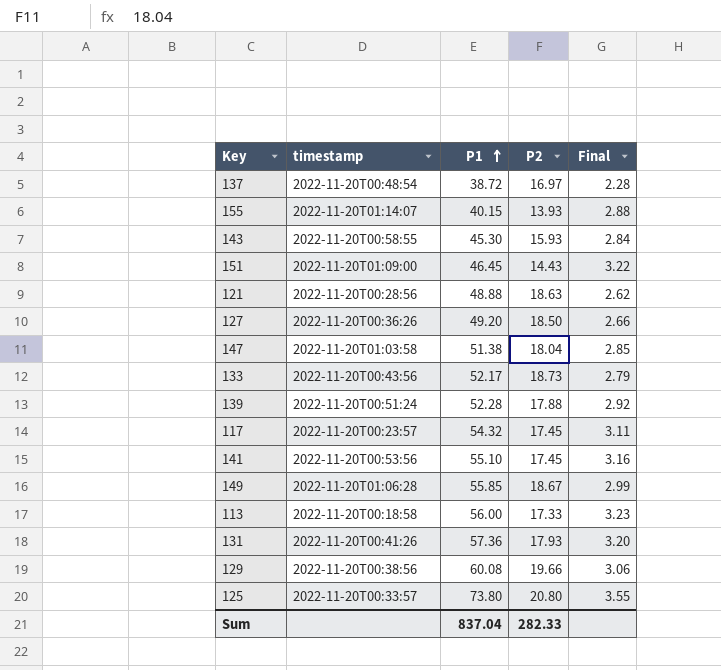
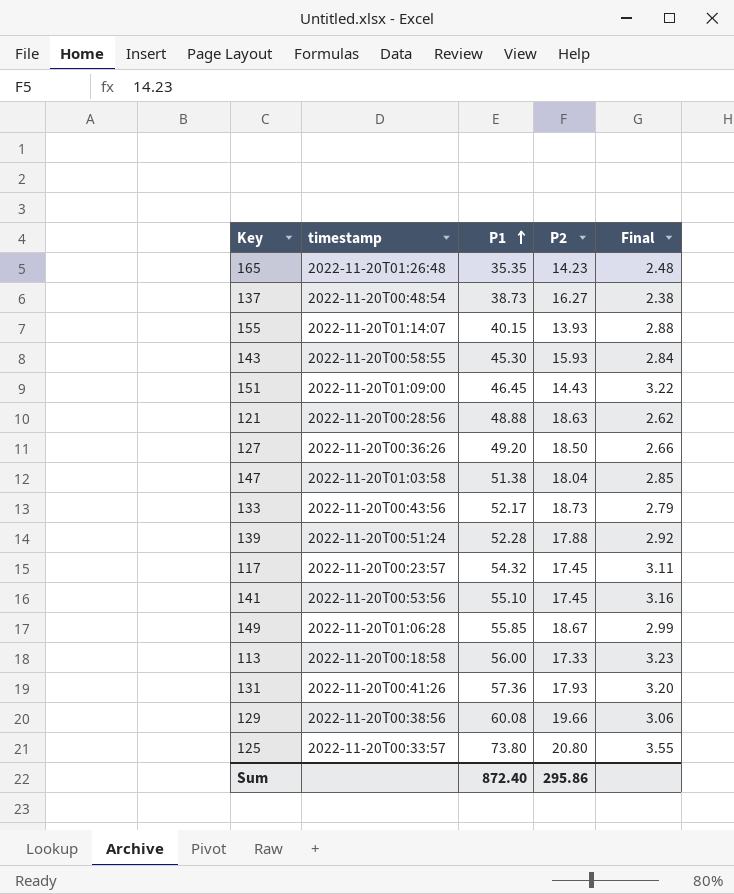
row 165: none -> 2022-11-20T01:26:48 | 35.35 | 14.23 | 2.48
137 | P1: 38.72 -> 38.73
137 | P2: 16.97 -> 16.27
137 | Final: 2.28 -> 2.38
Sum | P1: 837.04 -> 872.40
Sum | P2: 282.33 -> 295.86

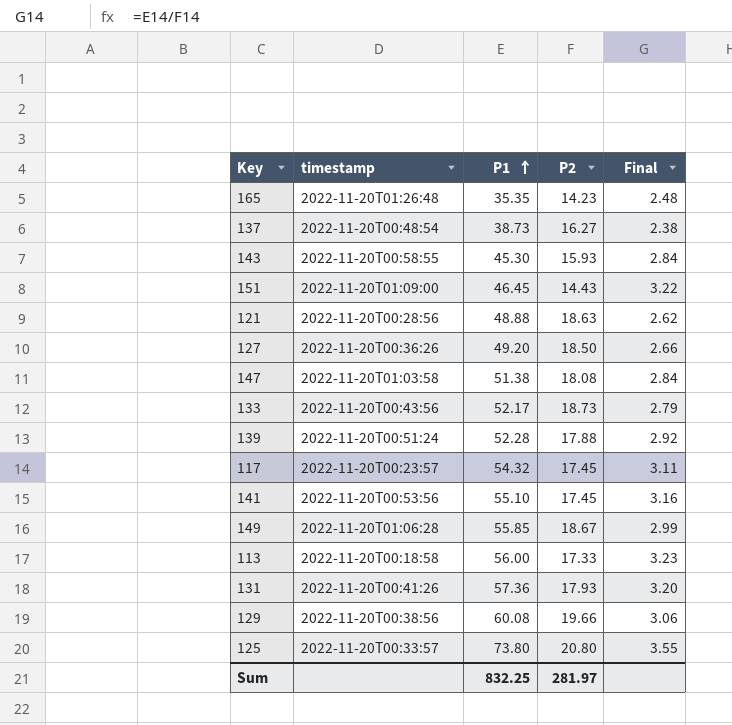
row 155: 2022-11-20T01:14:07 | 40.15 | 13.93 | 2.88 -> none
147 | P2: 18.04 -> 18.08
147 | Final: 2.85 -> 2.84
Sum | P1: 872.40 -> 832.25
Sum | P2: 295.86 -> 281.97

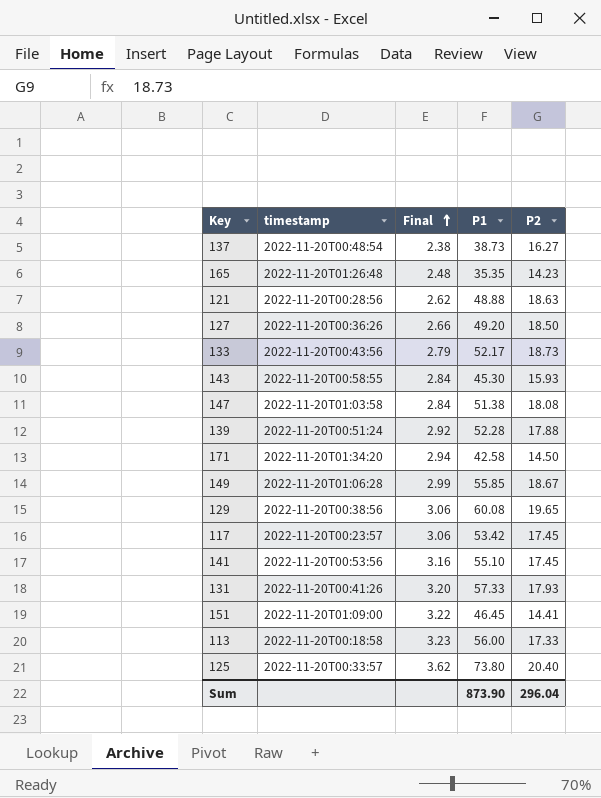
row order: P1 ascending -> Final ascending
column Final | position: 5 -> 3
row 171: none -> 2022-11-20T01:34:20 | 2.94 | 42.58 | 14.50
129 | P2: 19.66 -> 19.65
117 | Final: 3.11 -> 3.06
117 | P1: 54.32 -> 53.42
131 | P1: 57.36 -> 57.33
151 | P2: 14.43 -> 14.41
125 | Final: 3.55 -> 3.62
125 | P2: 20.80 -> 20.40
Sum | P1: 832.25 -> 873.90
Sum | P2: 281.97 -> 296.04

